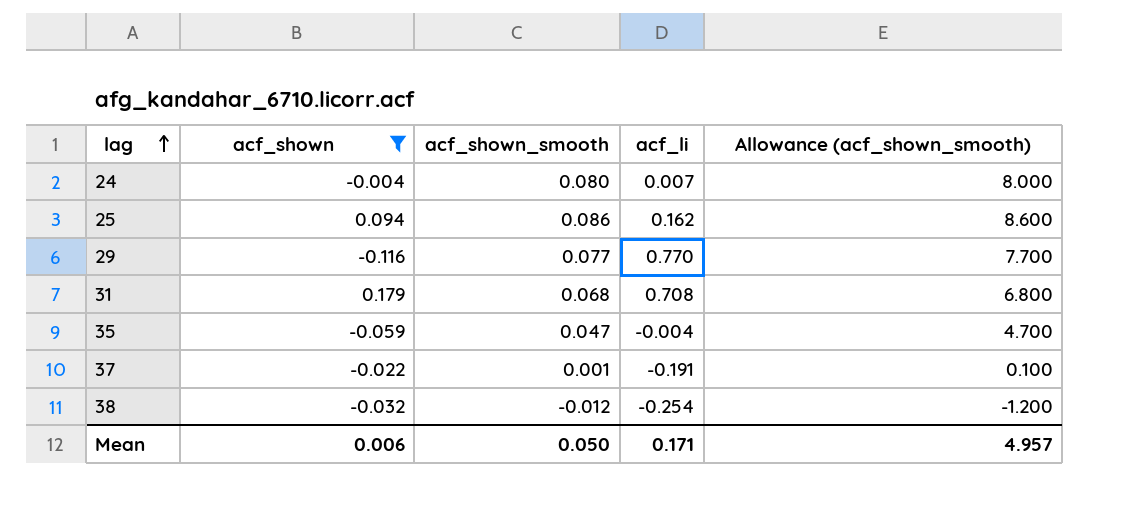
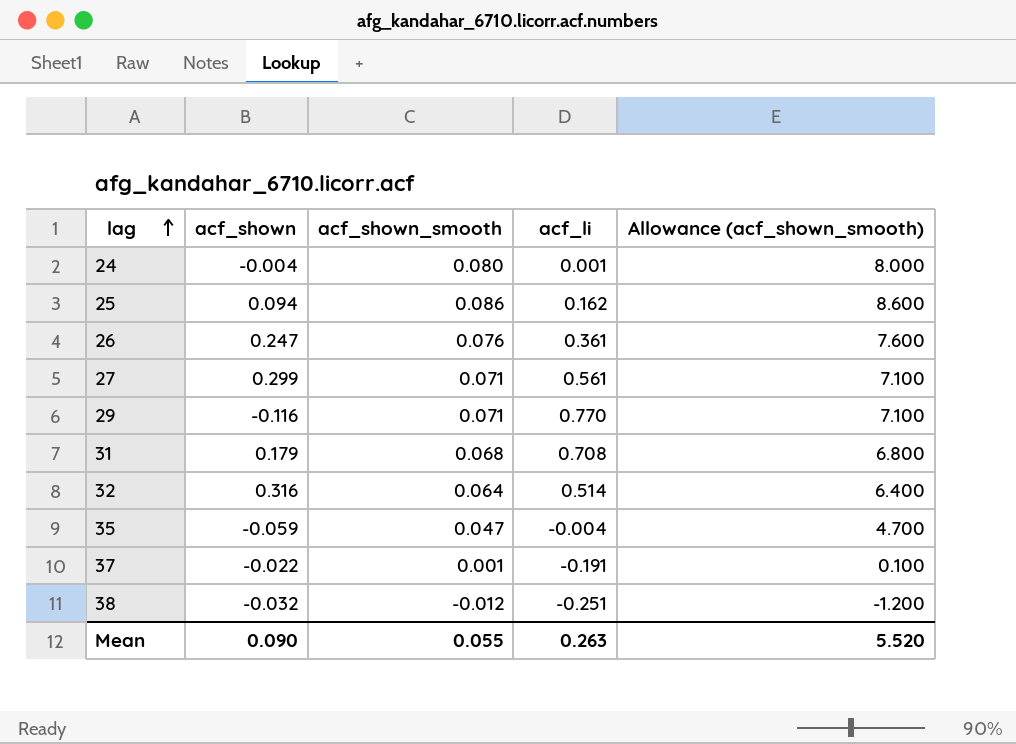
filter: acf_shown <= 0.179 -> none
24 | acf_li: 0.007 -> 0.001
29 | acf_shown_smooth: 0.077 -> 0.071
29 | Allowance (acf_shown_smooth): 7.700 -> 7.100
38 | acf_li: -0.254 -> -0.251
Mean | acf_shown: 0.006 -> 0.090
Mean | acf_shown_smooth: 0.050 -> 0.055
Mean | acf_li: 0.171 -> 0.263
Mean | Allowance (acf_shown_smooth): 4.957 -> 5.520

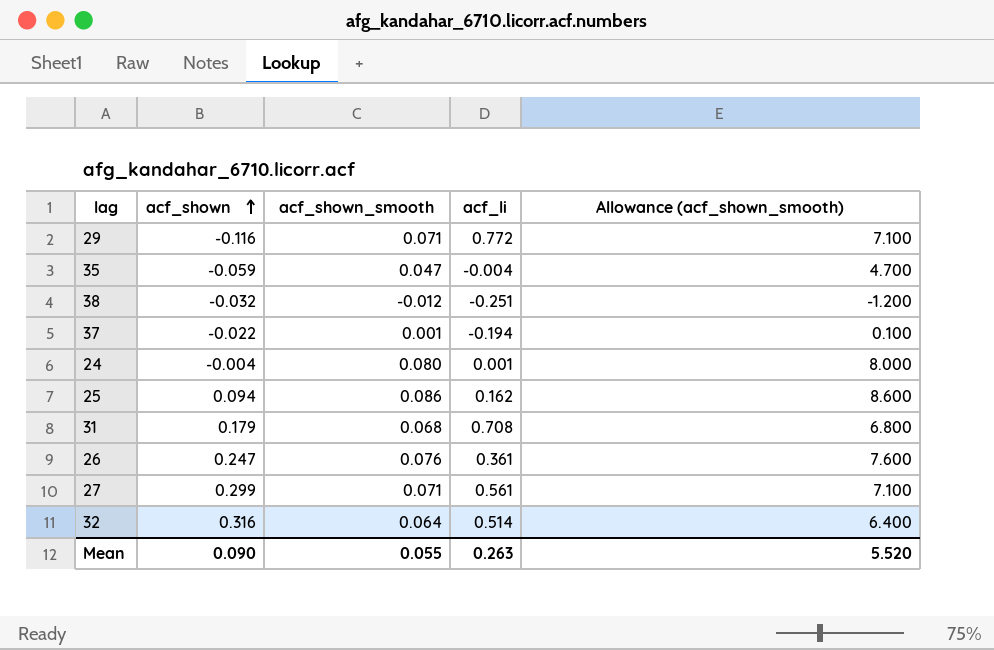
row order: lag ascending -> acf_shown ascending
29 | acf_li: 0.770 -> 0.772
37 | acf_li: -0.191 -> -0.194

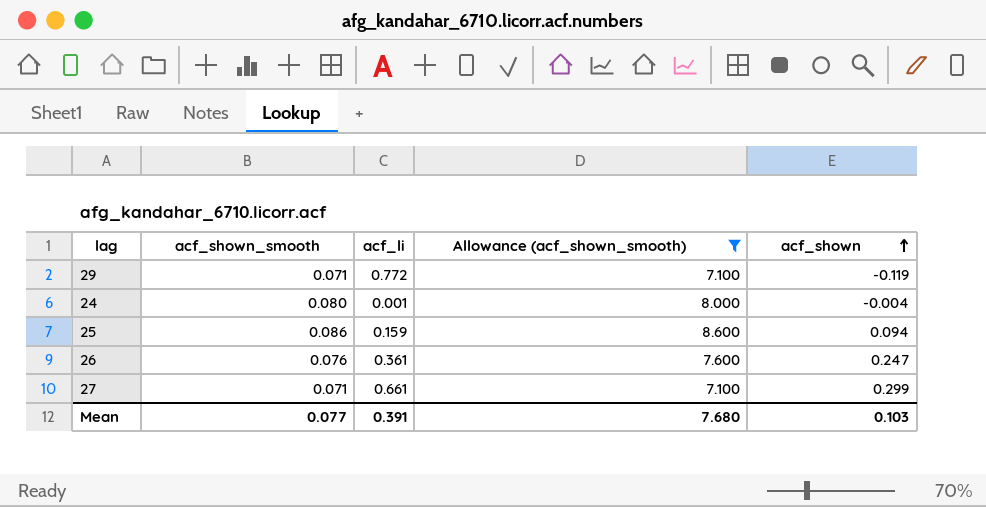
filter: none -> Allowance (acf_shown_smooth) >= 7.100
column acf_shown | position: 2 -> 5
29 | acf_shown: -0.116 -> -0.119
25 | acf_li: 0.162 -> 0.159
27 | acf_li: 0.561 -> 0.661
Mean | acf_shown_smooth: 0.055 -> 0.077
Mean | acf_li: 0.263 -> 0.391
Mean | Allowance (acf_shown_smooth): 5.520 -> 7.680
Mean | acf_shown: 0.090 -> 0.103

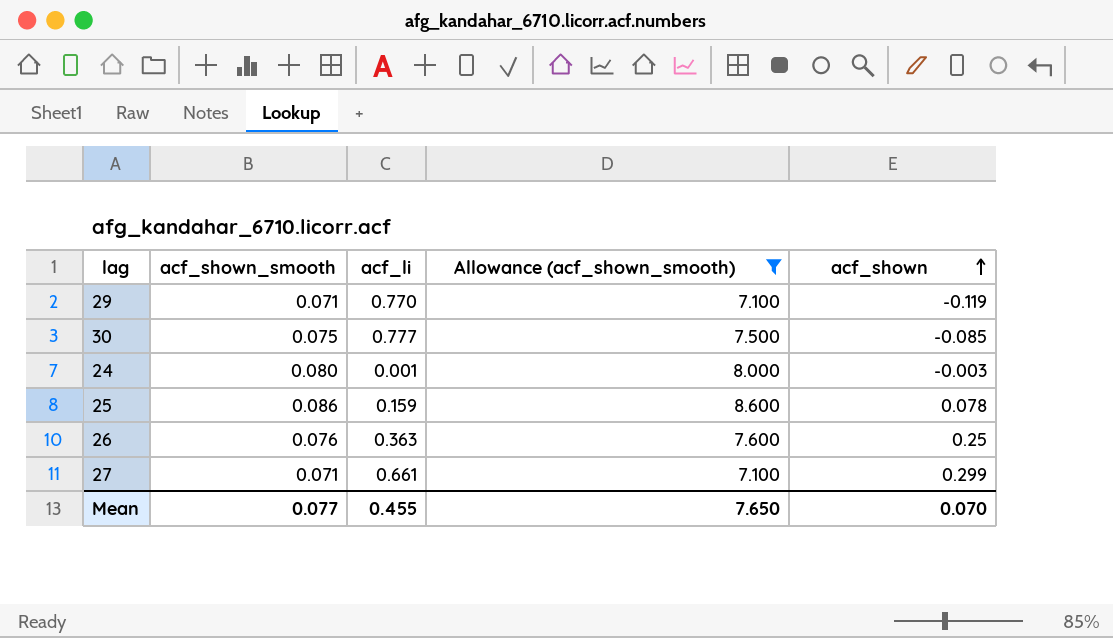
29 | acf_li: 0.772 -> 0.770
row 30: none -> 0.075 | 0.777 | 7.500 | -0.085
24 | acf_shown: -0.004 -> -0.003
25 | acf_shown: 0.094 -> 0.078
26 | acf_li: 0.361 -> 0.363
26 | acf_shown: 0.247 -> 0.25
Mean | acf_li: 0.391 -> 0.455
Mean | Allowance (acf_shown_smooth): 7.680 -> 7.650
Mean | acf_shown: 0.103 -> 0.070

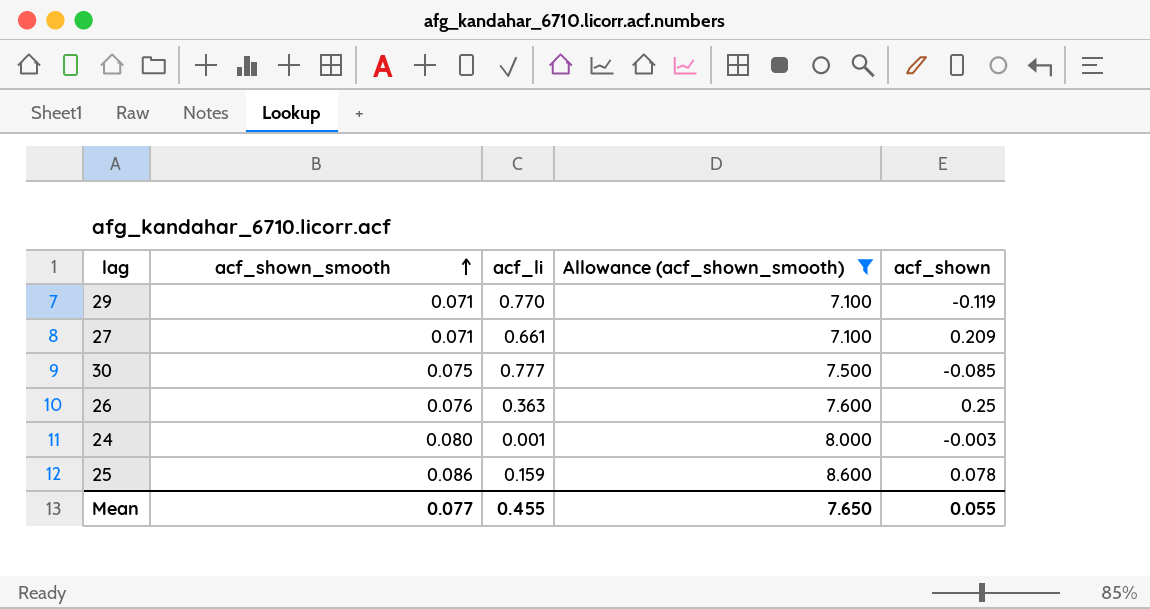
row order: acf_shown ascending -> acf_shown_smooth ascending
27 | acf_shown: 0.299 -> 0.209
Mean | acf_shown: 0.070 -> 0.055

